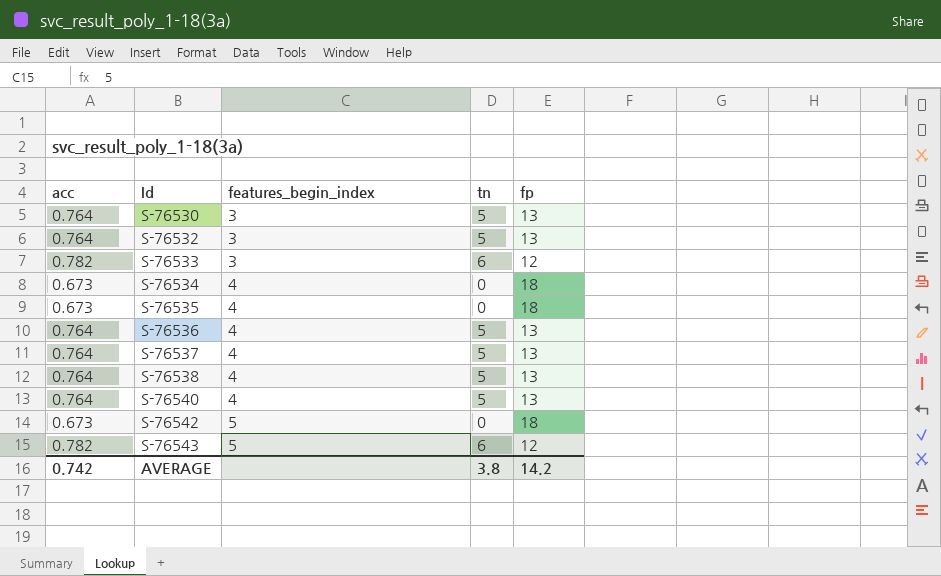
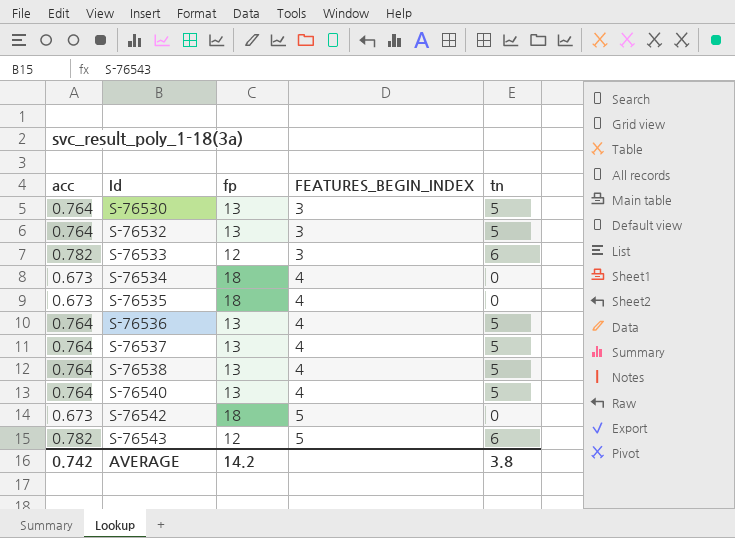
column fp | position: 5 -> 3
column name: features_begin_index -> FEATURES_BEGIN_INDEX

